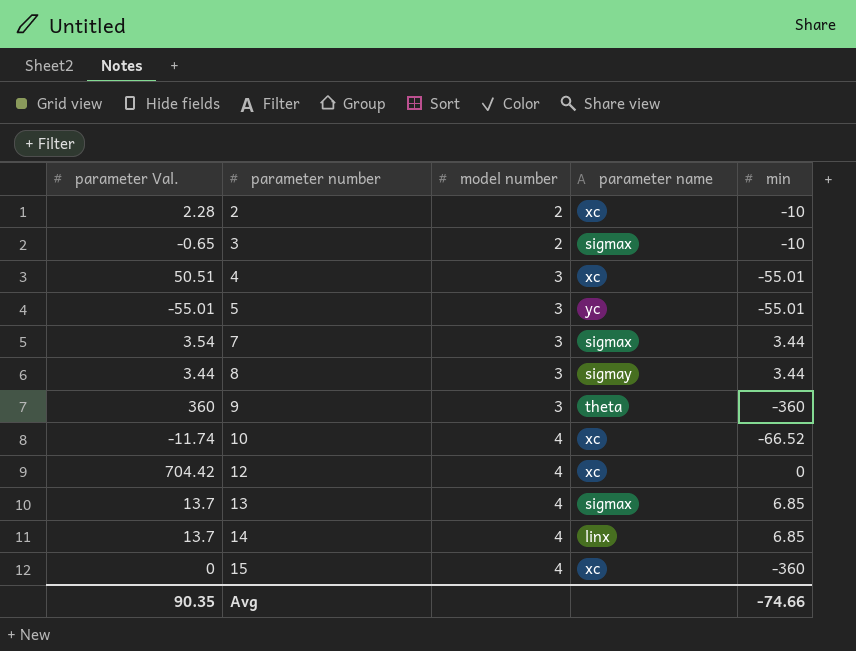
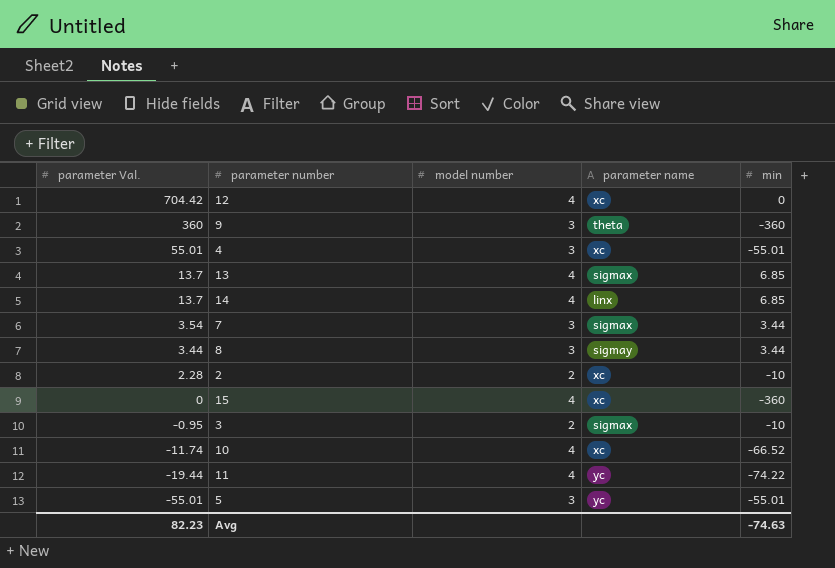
row order: parameter number ascending -> parameter Val. descending
4 | parameter Val.: 50.51 -> 55.01
3 | parameter Val.: -0.65 -> -0.95
row 11: none -> -19.44 | 4 | yc | -74.22
Avg | parameter Val.: 90.35 -> 82.23
Avg | min: -74.66 -> -74.63

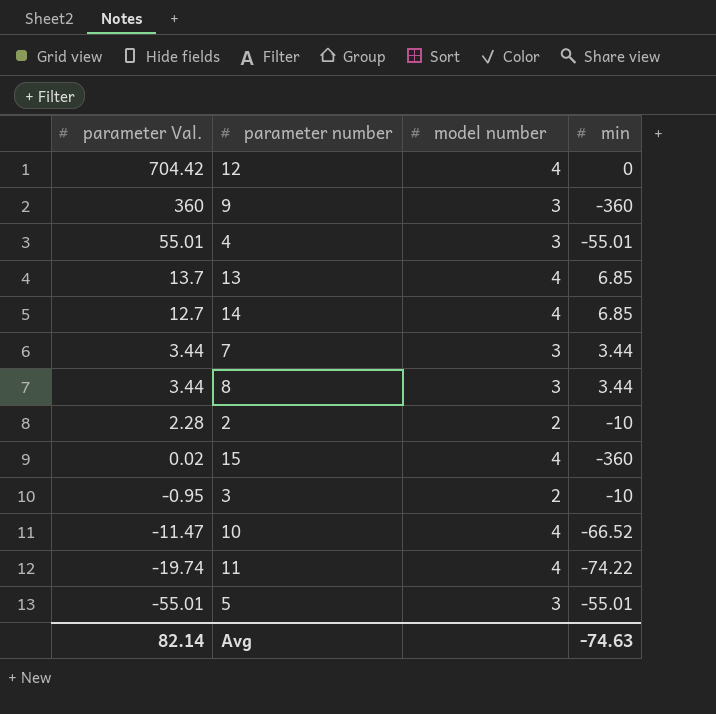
column parameter name | position: 4 -> none
14 | parameter Val.: 13.7 -> 12.7
7 | parameter Val.: 3.54 -> 3.44
15 | parameter Val.: 0 -> 0.02
10 | parameter Val.: -11.74 -> -11.47
11 | parameter Val.: -19.44 -> -19.74
Avg | parameter Val.: 82.23 -> 82.14

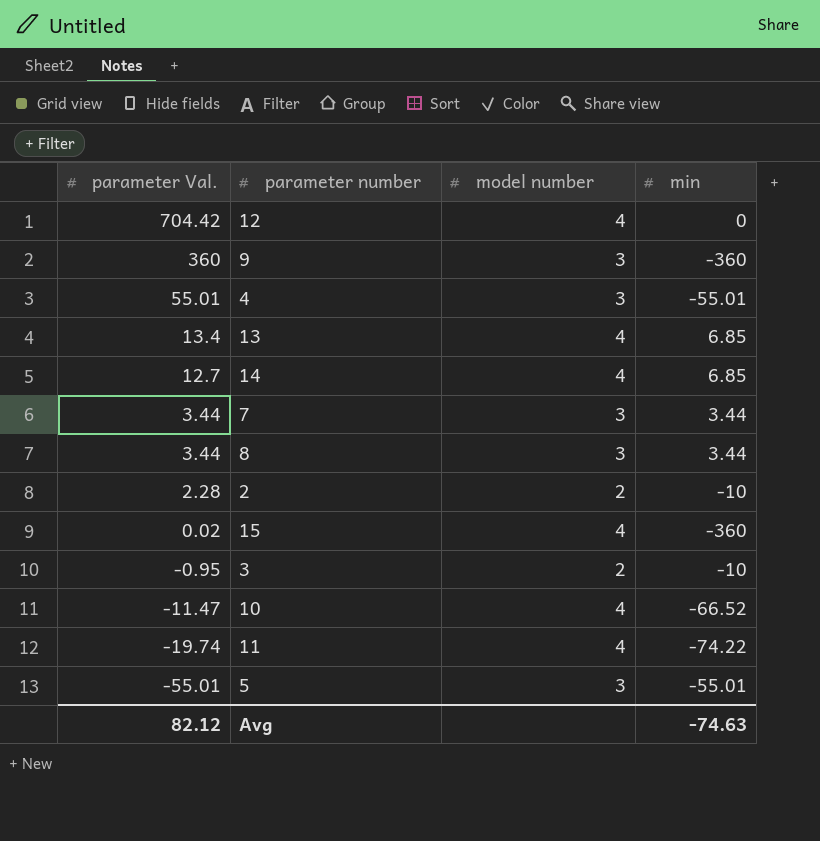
13 | parameter Val.: 13.7 -> 13.4
Avg | parameter Val.: 82.14 -> 82.12

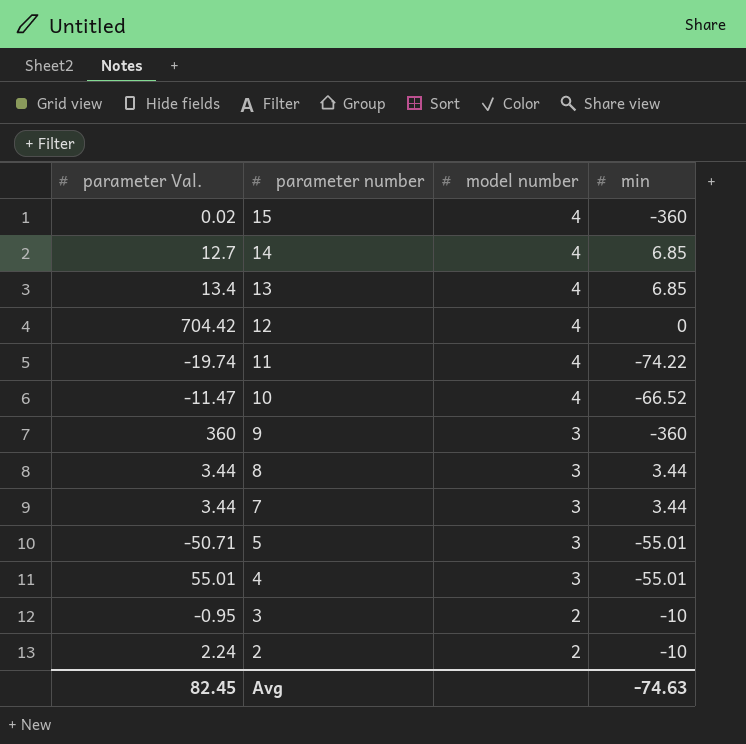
row order: parameter Val. descending -> parameter number descending
5 | parameter Val.: -55.01 -> -50.71
2 | parameter Val.: 2.28 -> 2.24
Avg | parameter Val.: 82.12 -> 82.45

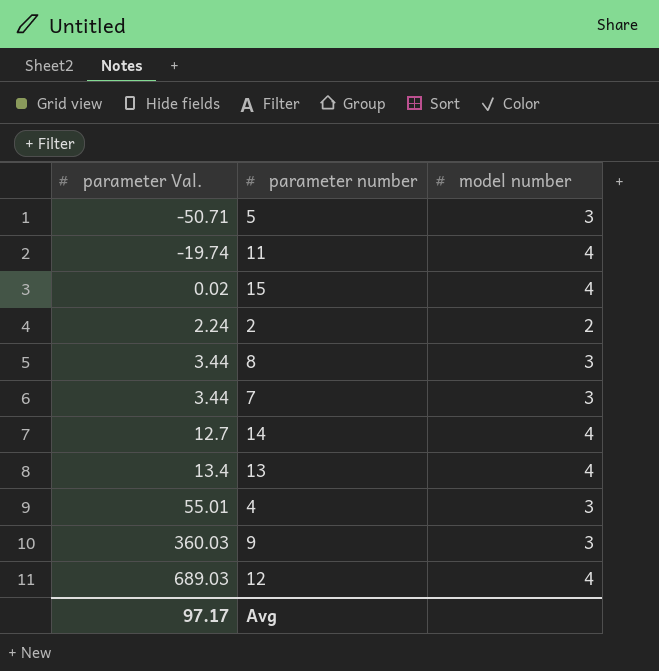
row order: parameter number descending -> parameter Val. ascending
column min | position: 4 -> none
row 10: -11.47 | 4 | -66.52 -> none
row 3: -0.95 | 2 | -10 -> none
9 | parameter Val.: 360 -> 360.03
12 | parameter Val.: 704.42 -> 689.03
Avg | parameter Val.: 82.45 -> 97.17

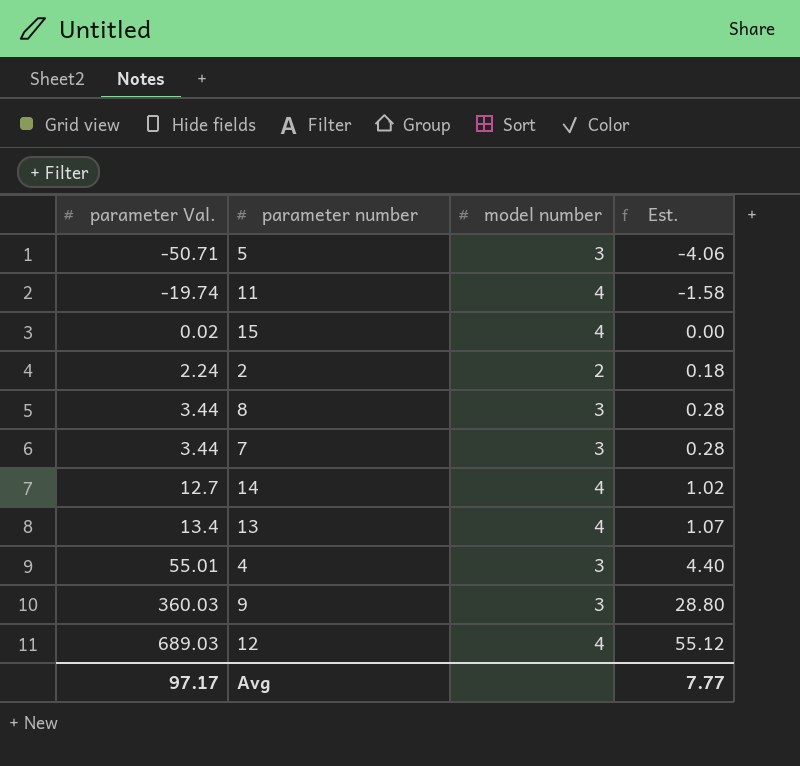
column Est. | formula: none -> [parameter Val.] * 0.08

